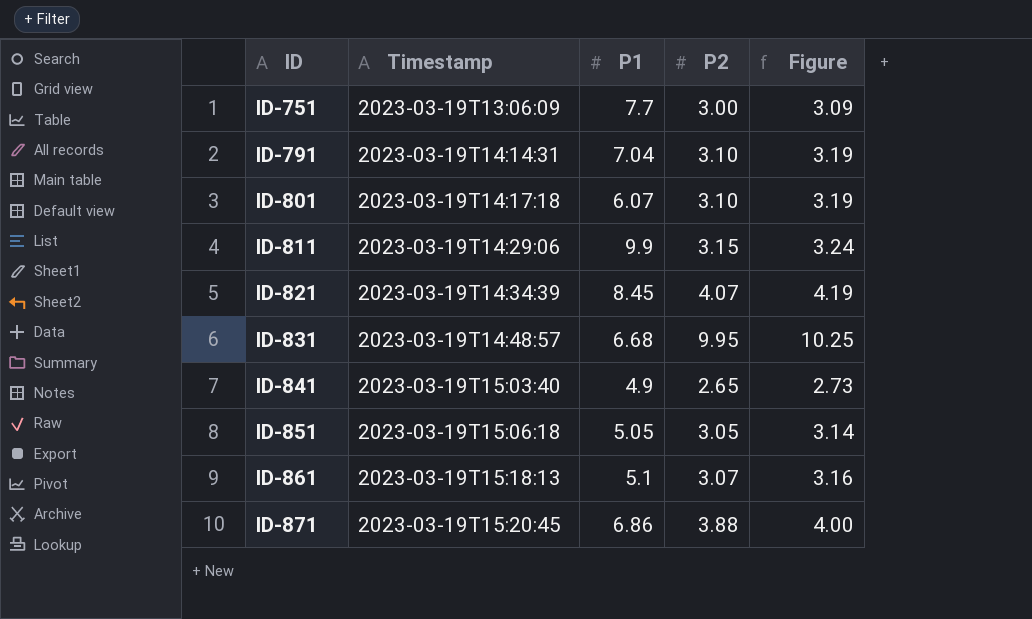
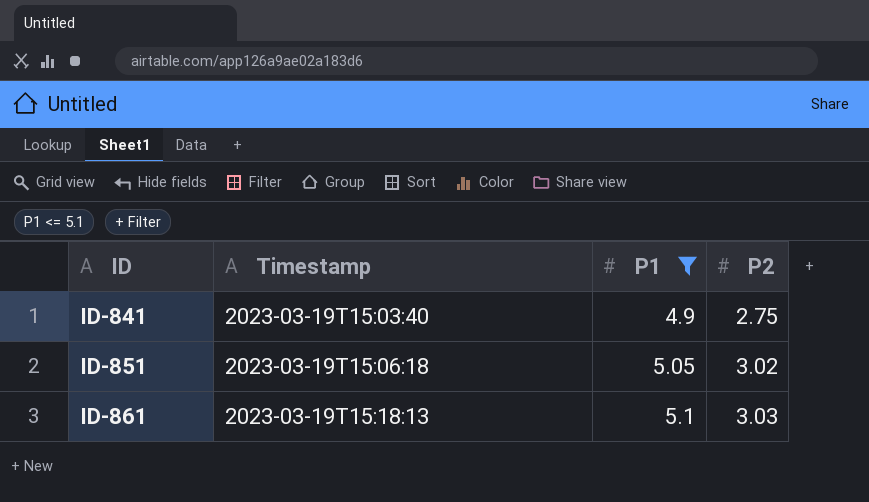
filter: none -> P1 <= 5.1
column Figure | formula: [P2] * 1.03 -> none
ID-841 | P2: 2.65 -> 2.75
ID-851 | P2: 3.05 -> 3.02
ID-861 | P2: 3.07 -> 3.03

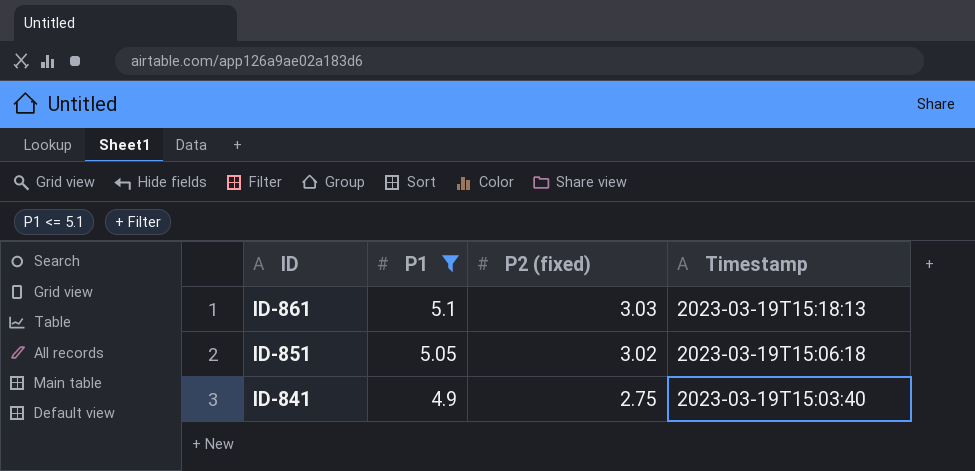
row order: ID ascending -> ID descending
column name: P2 -> P2 (fixed)
column Timestamp | position: 2 -> 4

